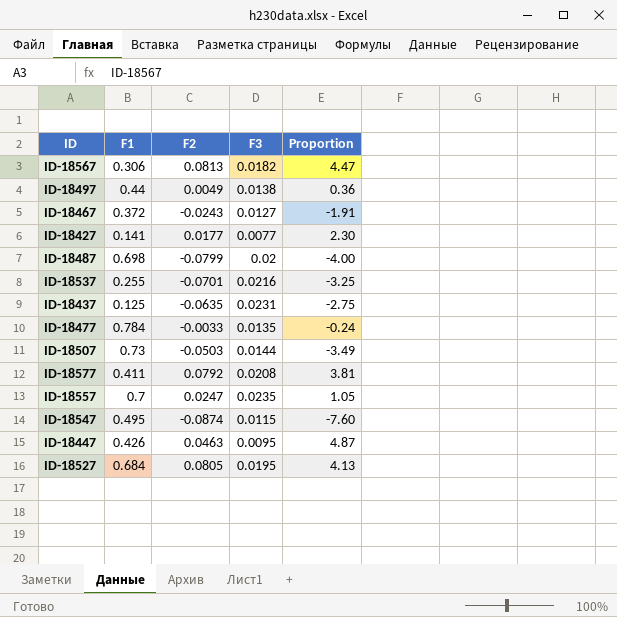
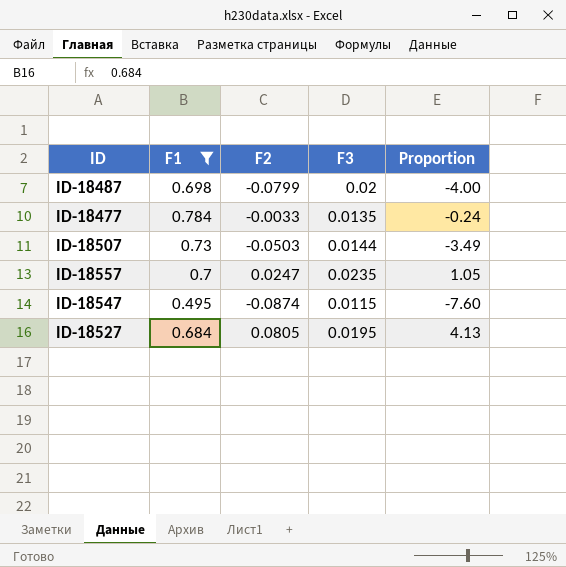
filter: none -> F1 >= 0.495

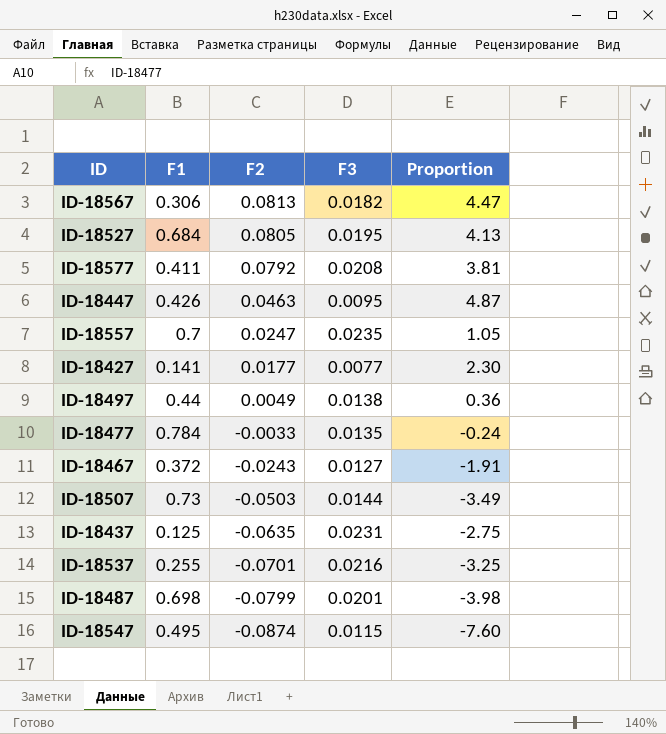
filter: F1 >= 0.495 -> none
row order: none -> F2 descending
ID-18487 | F3: 0.02 -> 0.0201
ID-18487 | Proportion: -4.00 -> -3.98

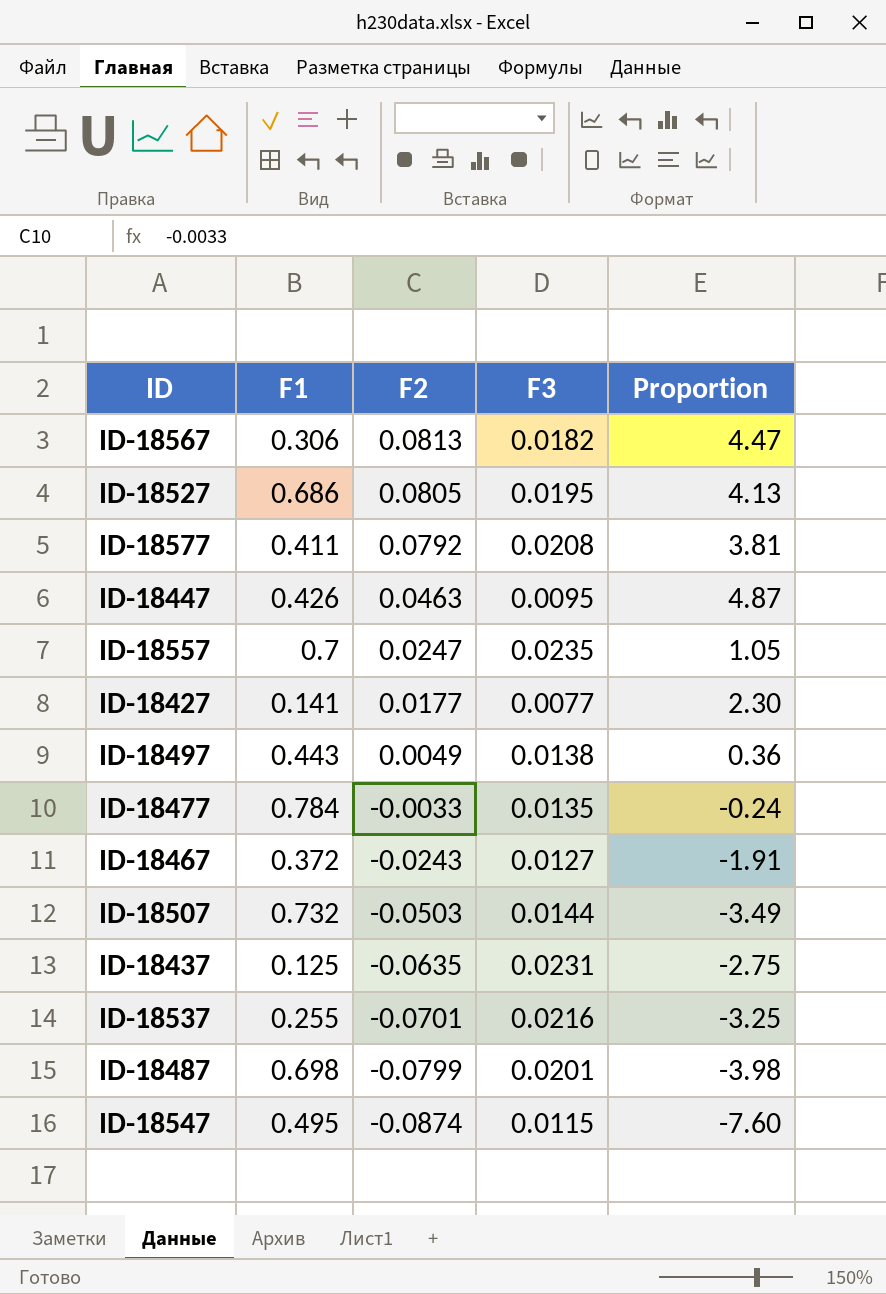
ID-18527 | F1: 0.684 -> 0.686
ID-18497 | F1: 0.44 -> 0.443
ID-18507 | F1: 0.73 -> 0.732

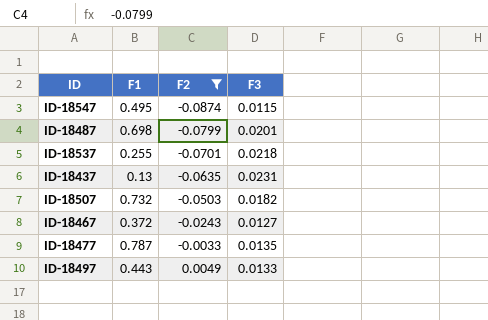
filter: none -> F2 <= 0.0049
row order: F2 descending -> F2 ascending
column Proportion | formula: [F2] / [F3] -> none
ID-18537 | F3: 0.0216 -> 0.0218
ID-18437 | F1: 0.125 -> 0.13
ID-18507 | F3: 0.0144 -> 0.0182
ID-18477 | F1: 0.784 -> 0.787
ID-18497 | F3: 0.0138 -> 0.0133

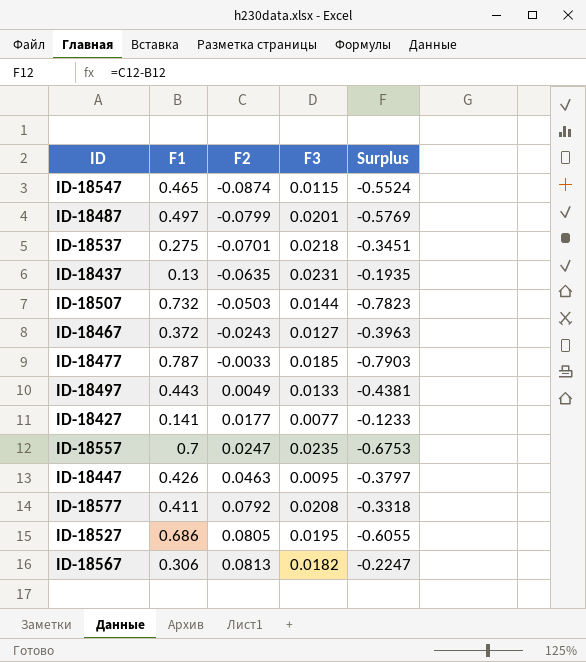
filter: F2 <= 0.0049 -> none
column Surplus | formula: none -> [F2] - [F1]
ID-18547 | F1: 0.495 -> 0.465
ID-18487 | F1: 0.698 -> 0.497
ID-18537 | F1: 0.255 -> 0.275
ID-18507 | F3: 0.0182 -> 0.0144
ID-18477 | F3: 0.0135 -> 0.0185

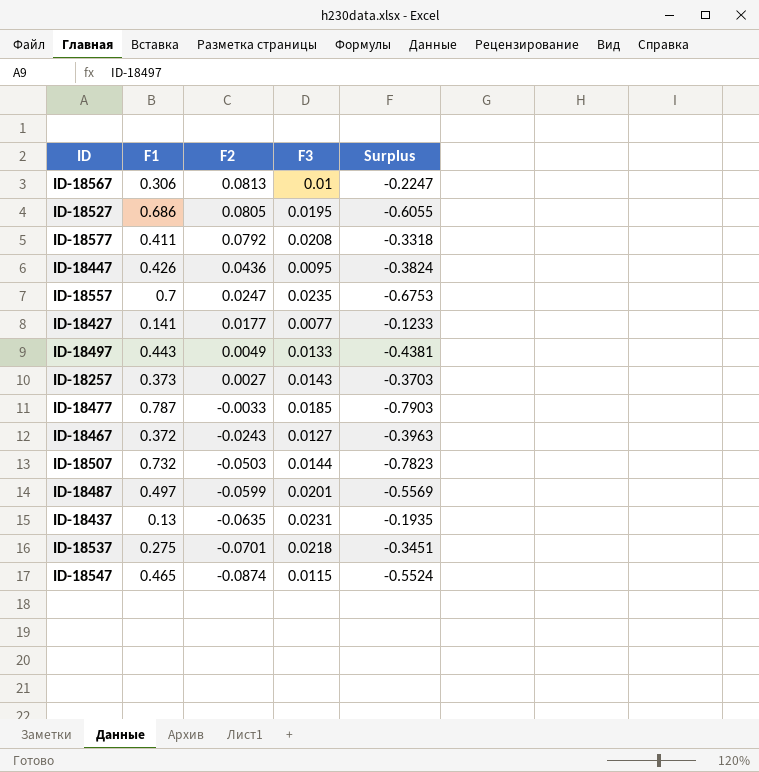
row order: F2 ascending -> F2 descending
ID-18567 | F3: 0.0182 -> 0.01
ID-18447 | F2: 0.0463 -> 0.0436
ID-18447 | Surplus: -0.3797 -> -0.3824
row ID-18257: none -> 0.373 | 0.0027 | 0.0143 | -0.3703
ID-18487 | F2: -0.0799 -> -0.0599
ID-18487 | Surplus: -0.5769 -> -0.5569

